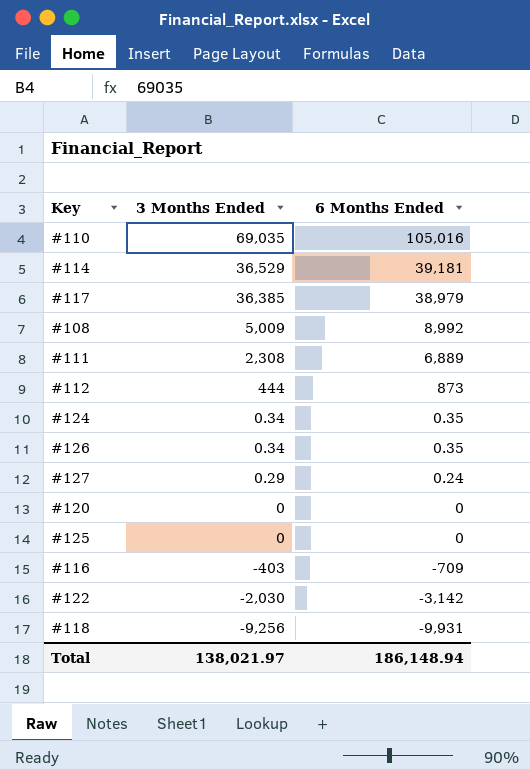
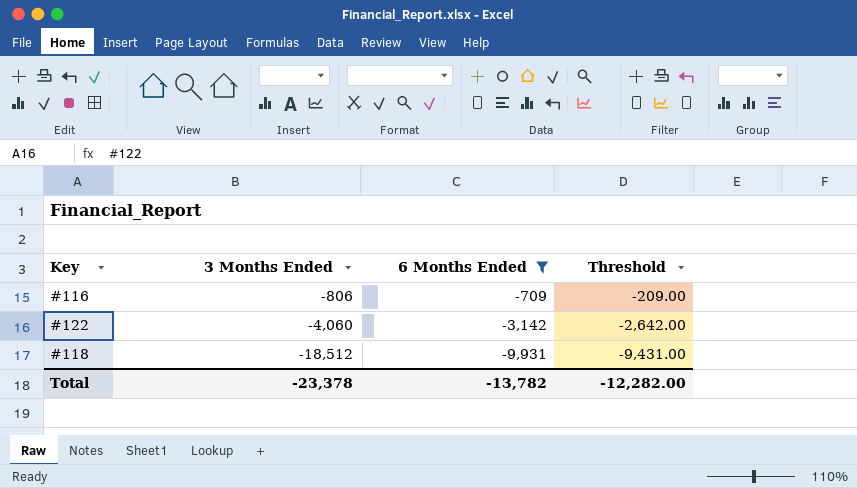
filter: none -> 6 Months Ended <= -709
column Threshold | formula: none -> [6 Months Ended] + 500
#116 | 3 Months Ended: -403 -> -806
#122 | 3 Months Ended: -2,030 -> -4,060
#118 | 3 Months Ended: -9,256 -> -18,512
Total | 3 Months Ended: 138,021.97 -> -23,378
Total | 6 Months Ended: 186,148.94 -> -13,782

